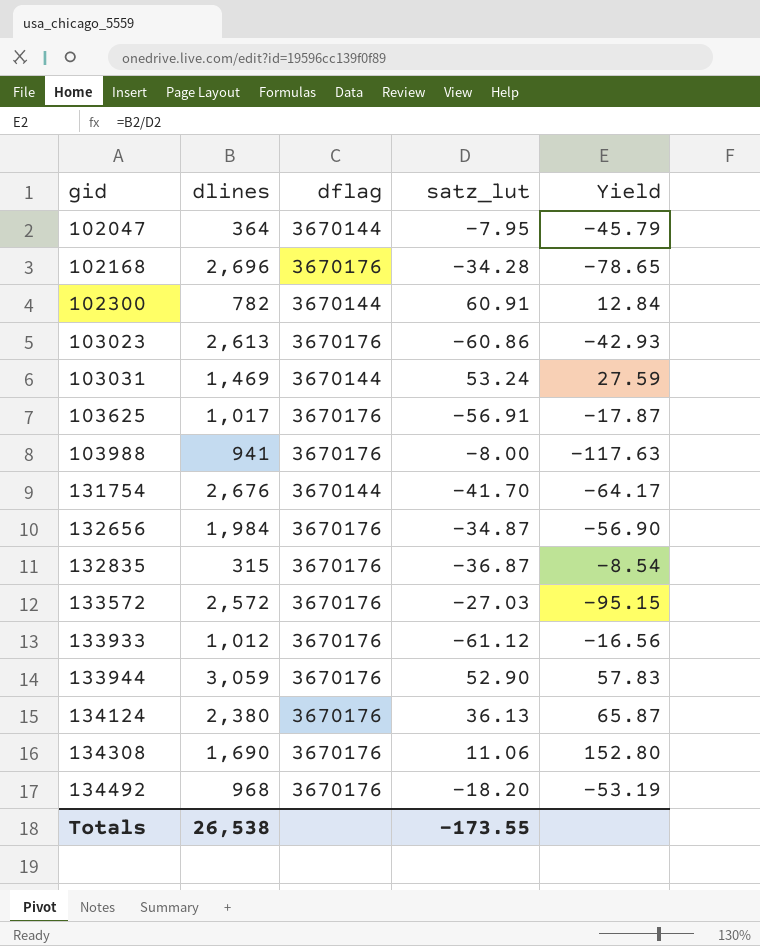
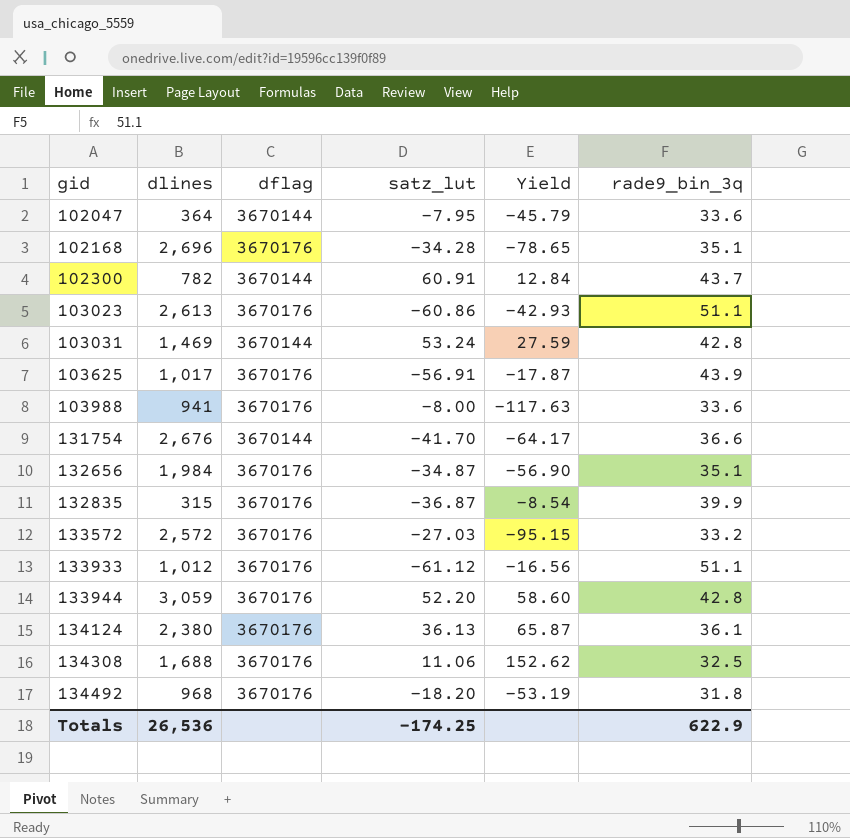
column rade9_bin_3q | position: none -> 6
133944 | satz_lut: 52.90 -> 52.20
133944 | Yield: 57.83 -> 58.60
134308 | dlines: 1,690 -> 1,688
134308 | Yield: 152.80 -> 152.62
Totals | dlines: 26,538 -> 26,536
Totals | satz_lut: -173.55 -> -174.25

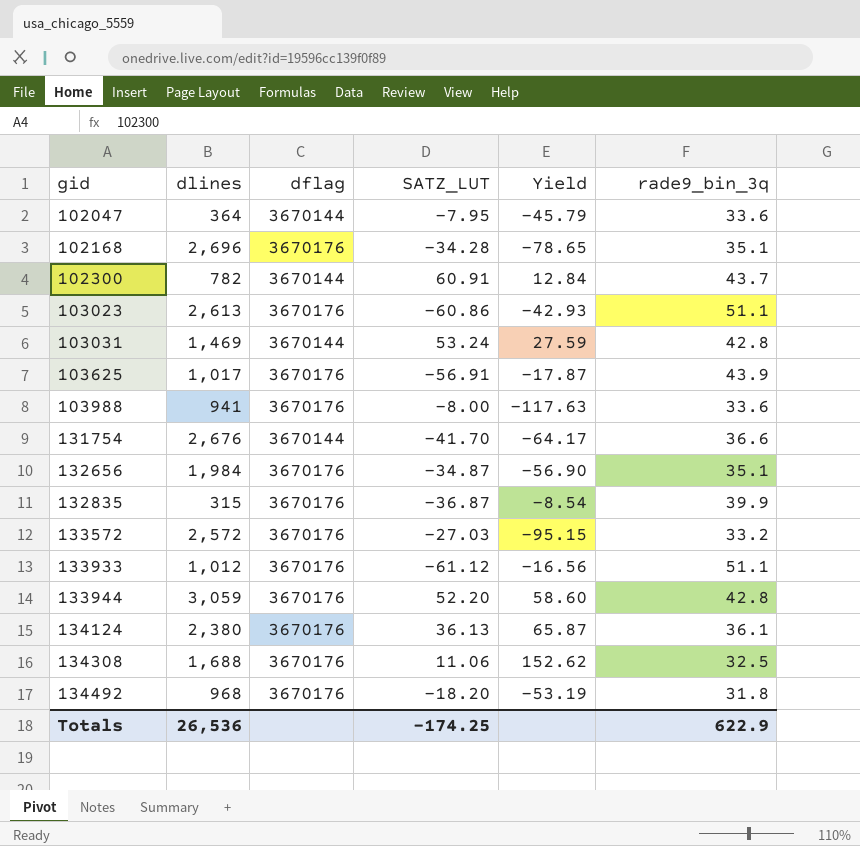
column name: satz_lut -> SATZ_LUT

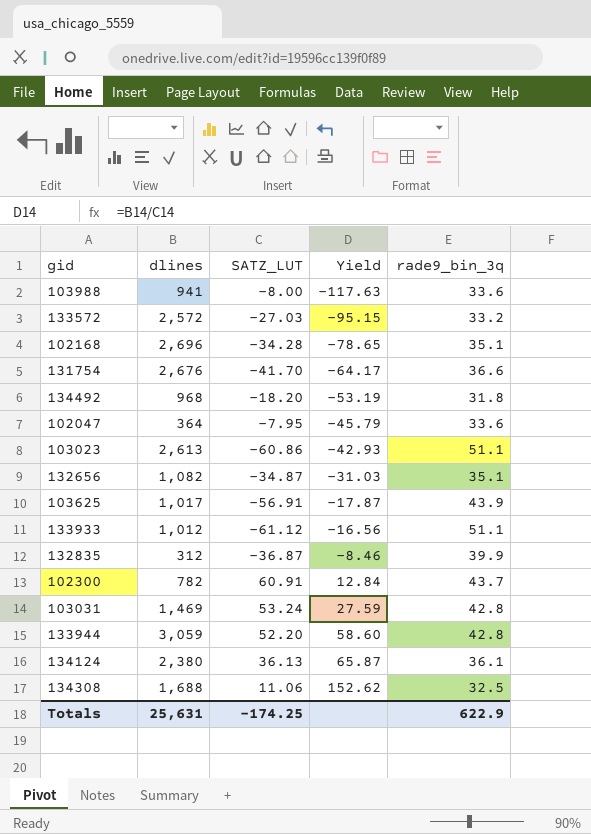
row order: gid ascending -> Yield ascending
column dflag | position: 3 -> none
132656 | dlines: 1,984 -> 1,082
132656 | Yield: -56.90 -> -31.03
132835 | dlines: 315 -> 312
132835 | Yield: -8.54 -> -8.46
Totals | dlines: 26,536 -> 25,631

